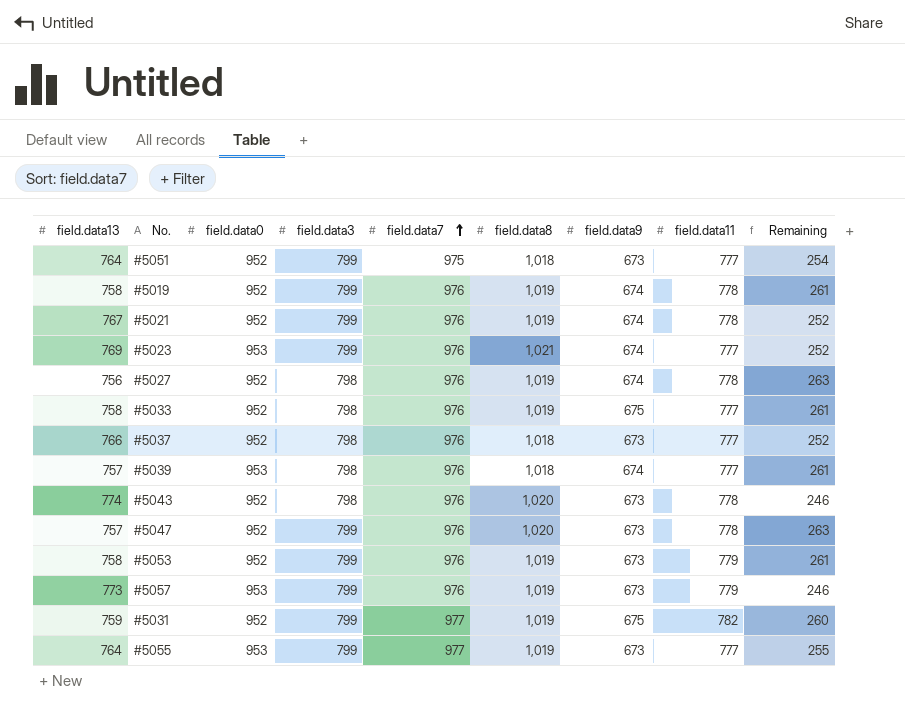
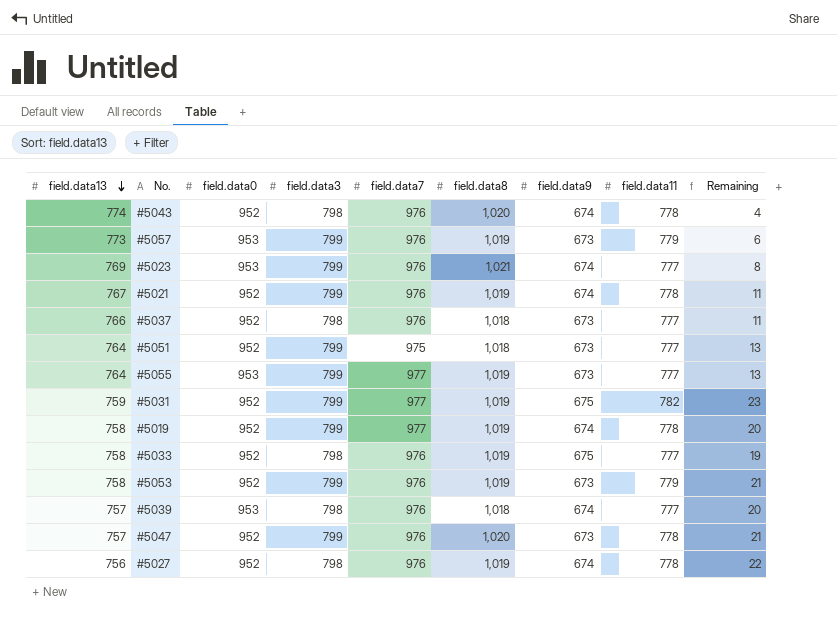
row order: field.data7 ascending -> field.data13 descending
column Remaining | formula: [field.data8] - [field.data13] -> [field.data11] - [field.data13]
#5043 | field.data9: 673 -> 674
#5019 | field.data7: 976 -> 977

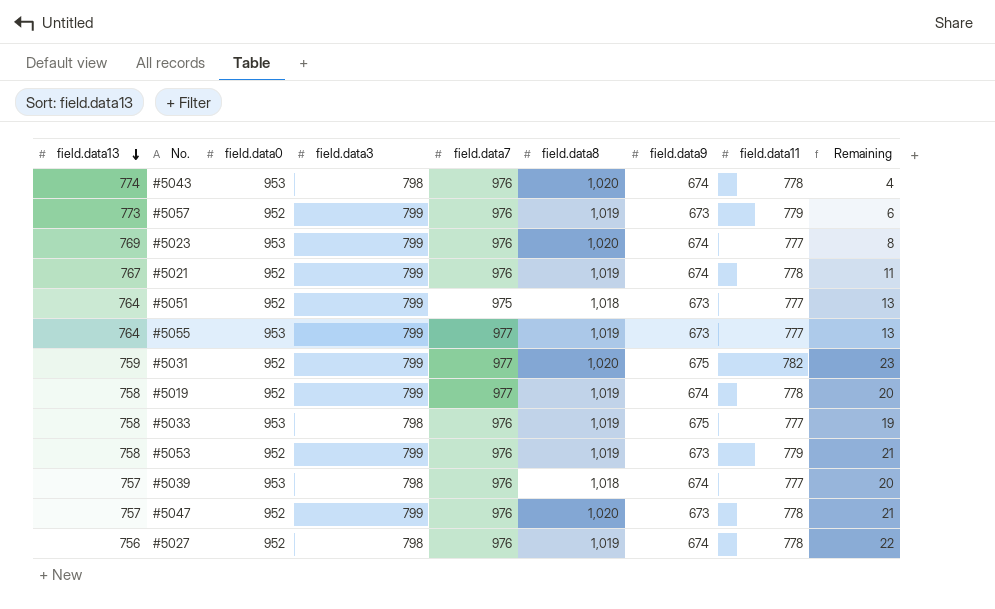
row #5037: 766 | 952 | 798 | 976 | 1,018 | 673 | 777 | 11 -> none
#5043 | field.data0: 952 -> 953
#5057 | field.data0: 953 -> 952
#5023 | field.data8: 1,021 -> 1,020
#5031 | field.data8: 1,019 -> 1,020
#5033 | field.data0: 952 -> 953

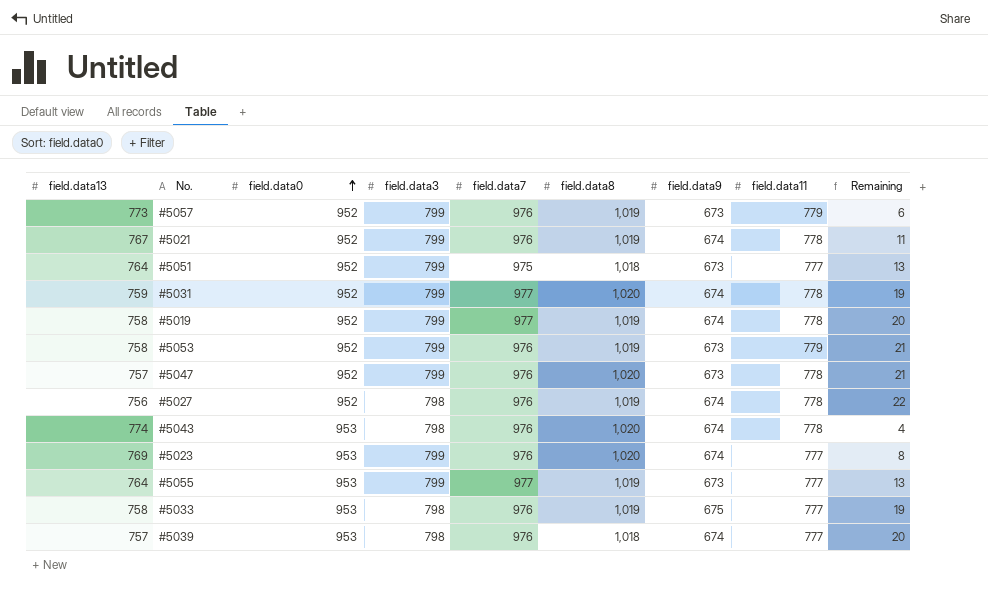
row order: field.data13 descending -> field.data0 ascending
#5031 | field.data9: 675 -> 674
#5031 | field.data11: 782 -> 778
#5031 | Remaining: 23 -> 19

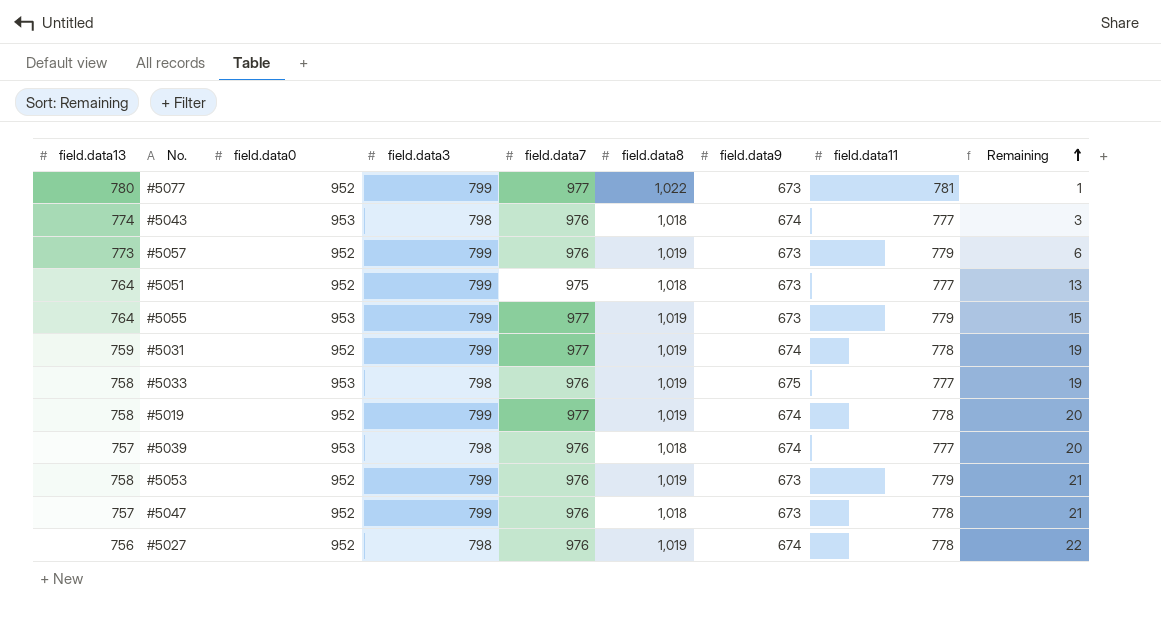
row order: field.data0 ascending -> Remaining ascending
row #5021: 767 | 952 | 799 | 976 | 1,019 | 674 | 778 | 11 -> none
row #5023: 769 | 953 | 799 | 976 | 1,020 | 674 | 777 | 8 -> none
row #5077: none -> 780 | 952 | 799 | 977 | 1,022 | 673 | 781 | 1
#5043 | field.data8: 1,020 -> 1,018
#5043 | field.data11: 778 -> 777
#5043 | Remaining: 4 -> 3
#5055 | field.data11: 777 -> 779
#5055 | Remaining: 13 -> 15
#5031 | field.data8: 1,020 -> 1,019
#5047 | field.data8: 1,020 -> 1,018

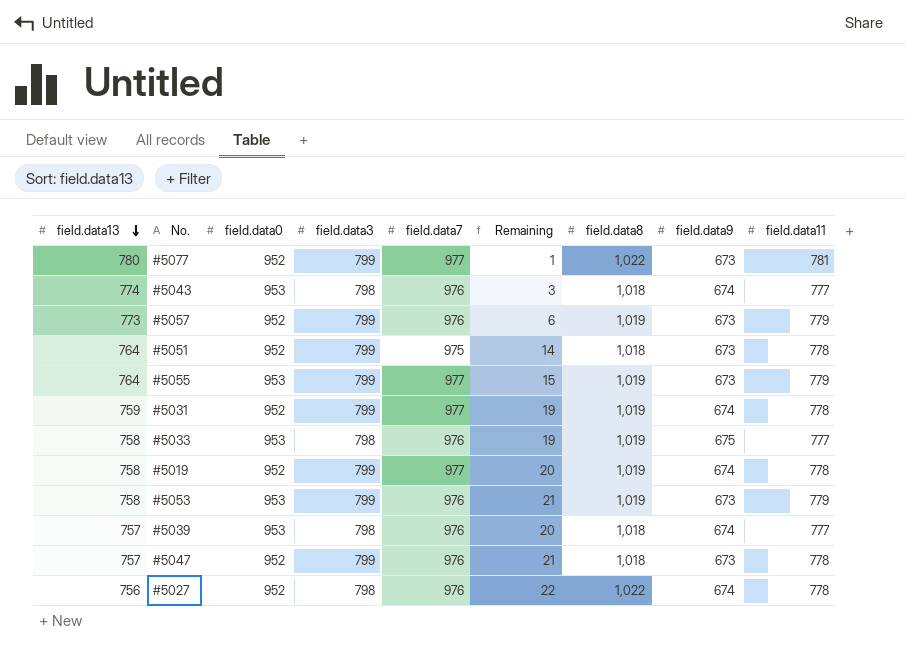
row order: Remaining ascending -> field.data13 descending
column Remaining | position: 9 -> 6
#5051 | Remaining: 13 -> 14
#5051 | field.data11: 777 -> 778
#5053 | field.data0: 952 -> 953
#5027 | field.data8: 1,019 -> 1,022

